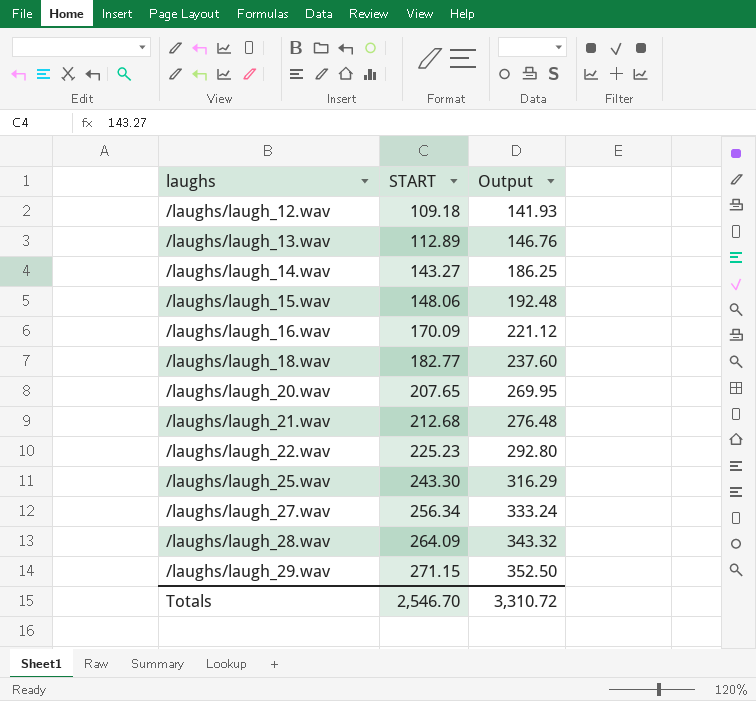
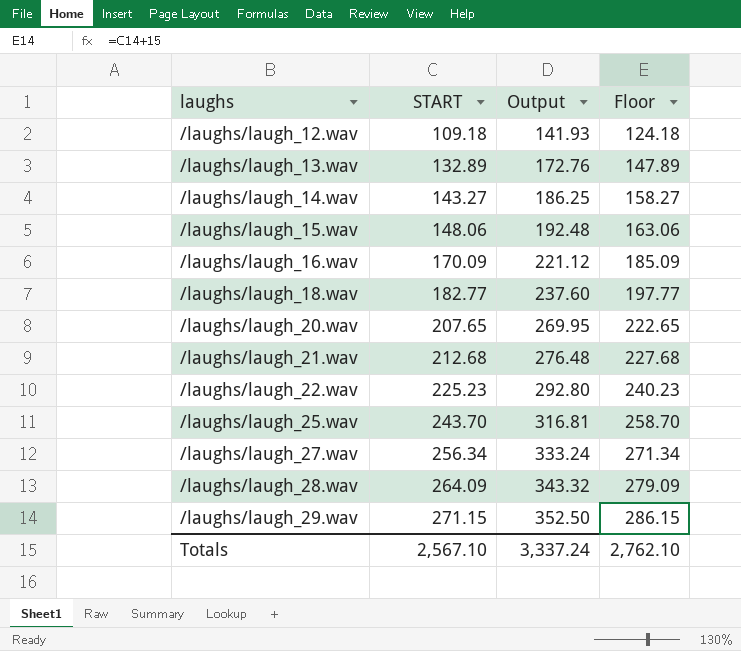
column Floor | formula: none -> [START] + 15
/laughs/laugh_13.wav | START: 112.89 -> 132.89
/laughs/laugh_13.wav | Output: 146.76 -> 172.76
/laughs/laugh_25.wav | START: 243.30 -> 243.70
/laughs/laugh_25.wav | Output: 316.29 -> 316.81
Totals | START: 2,546.70 -> 2,567.10
Totals | Output: 3,310.72 -> 3,337.24

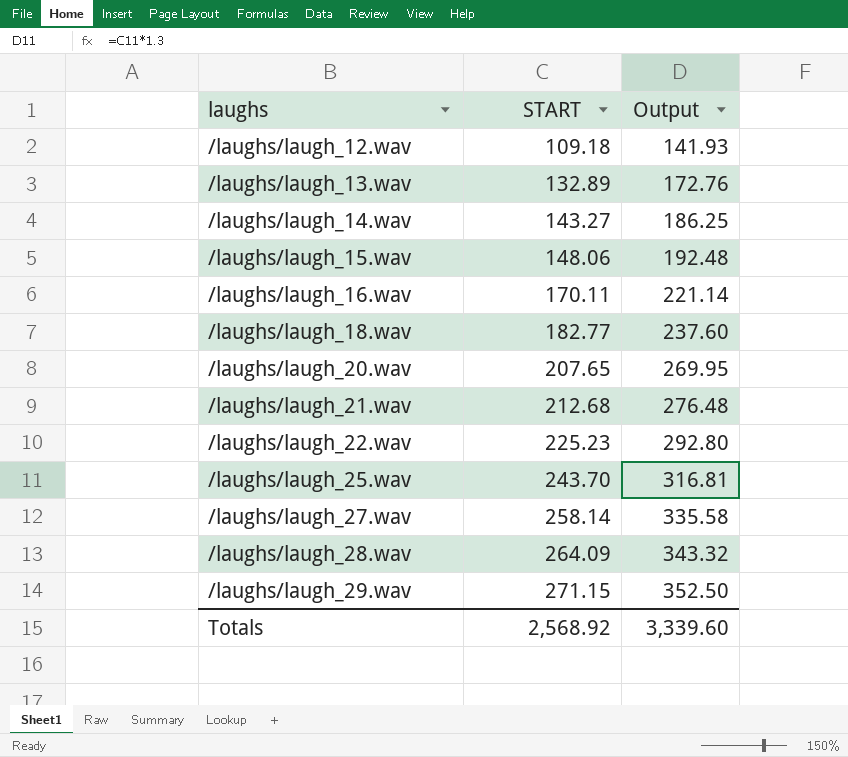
column Floor | formula: [START] + 15 -> none
/laughs/laugh_16.wav | START: 170.09 -> 170.11
/laughs/laugh_16.wav | Output: 221.12 -> 221.14
/laughs/laugh_27.wav | START: 256.34 -> 258.14
/laughs/laugh_27.wav | Output: 333.24 -> 335.58
Totals | START: 2,567.10 -> 2,568.92
Totals | Output: 3,337.24 -> 3,339.60

